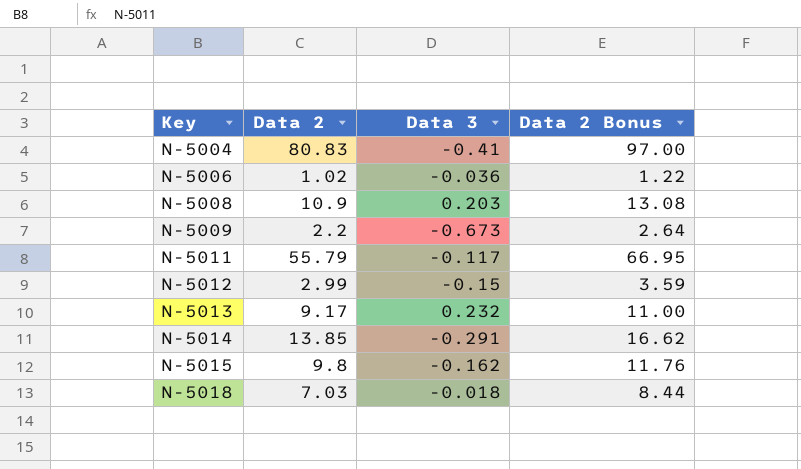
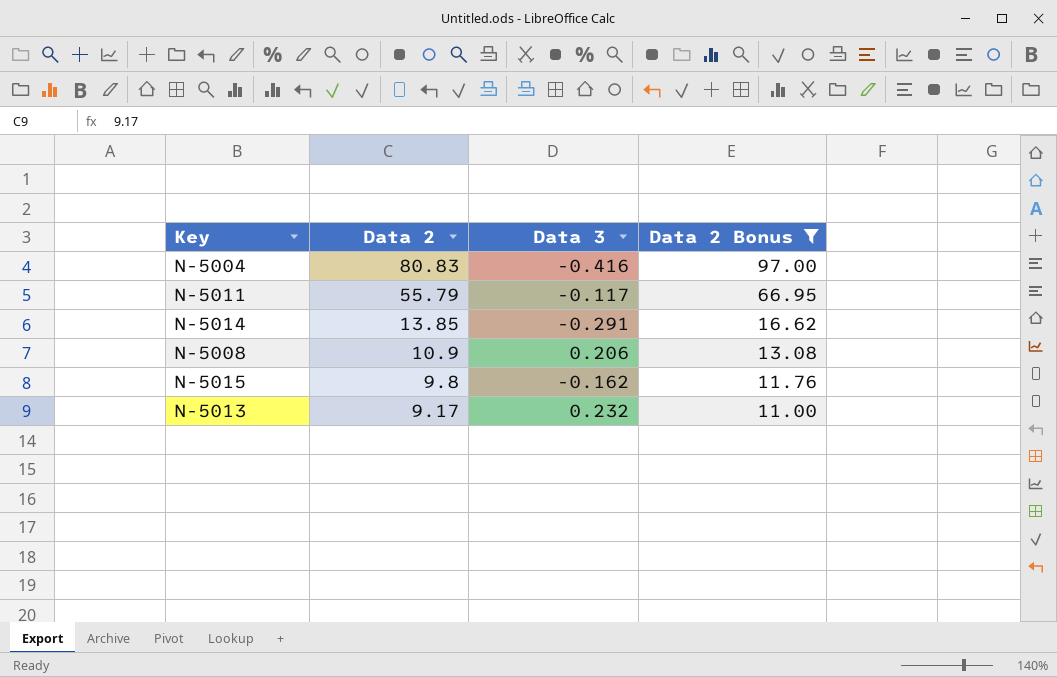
filter: none -> Data 2 Bonus >= 11.00
row order: Key ascending -> Data 2 descending
N-5004 | Data 3: -0.41 -> -0.416
N-5008 | Data 3: 0.203 -> 0.206

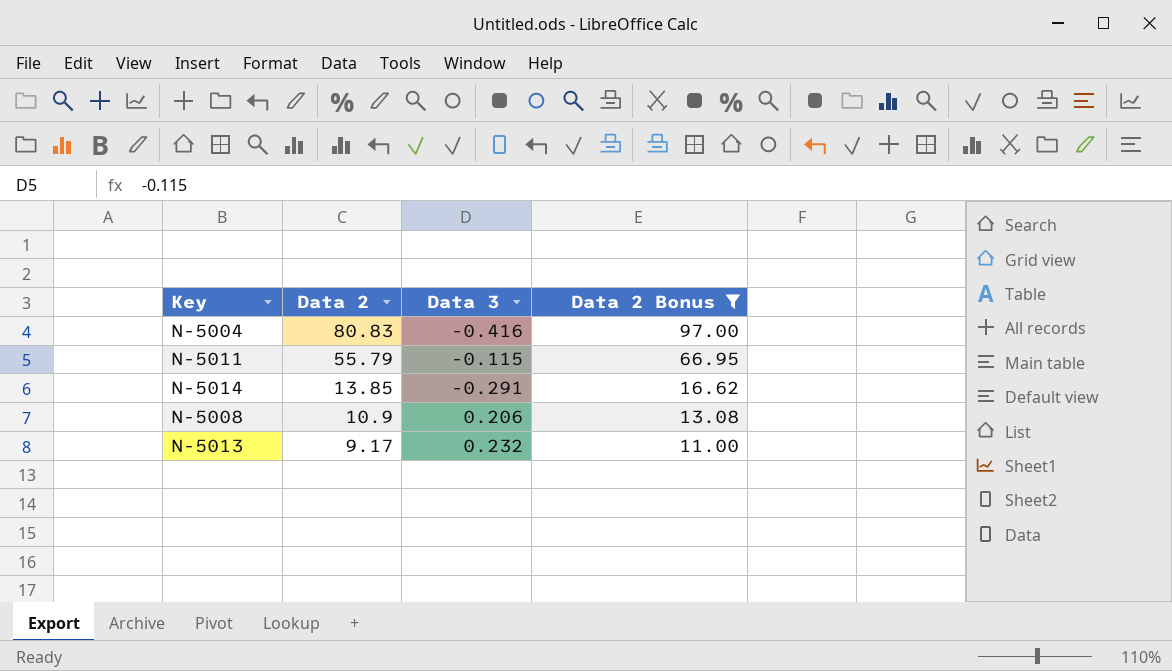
row N-5015: 9.8 | -0.162 | 11.76 -> none
N-5011 | Data 3: -0.117 -> -0.115

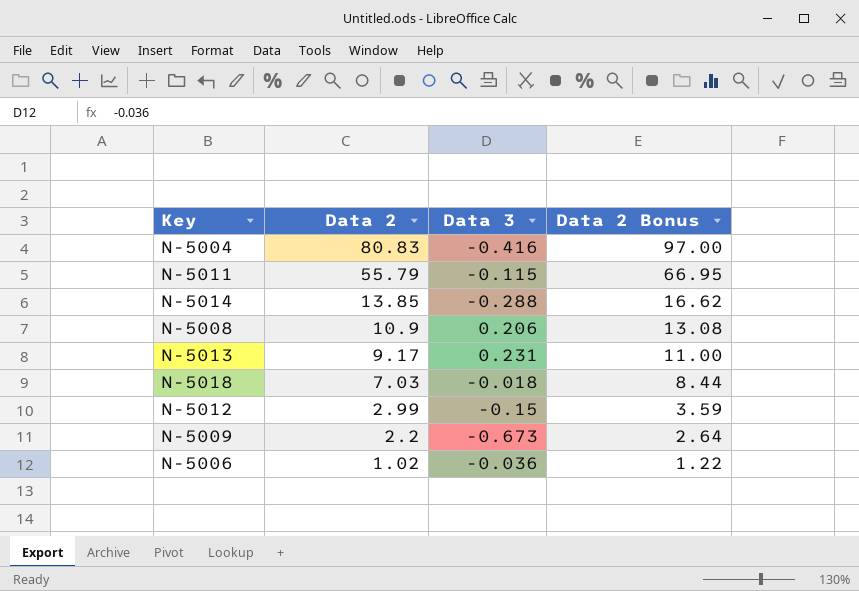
filter: Data 2 Bonus >= 11.00 -> none
N-5014 | Data 3: -0.291 -> -0.288
N-5013 | Data 3: 0.232 -> 0.231

